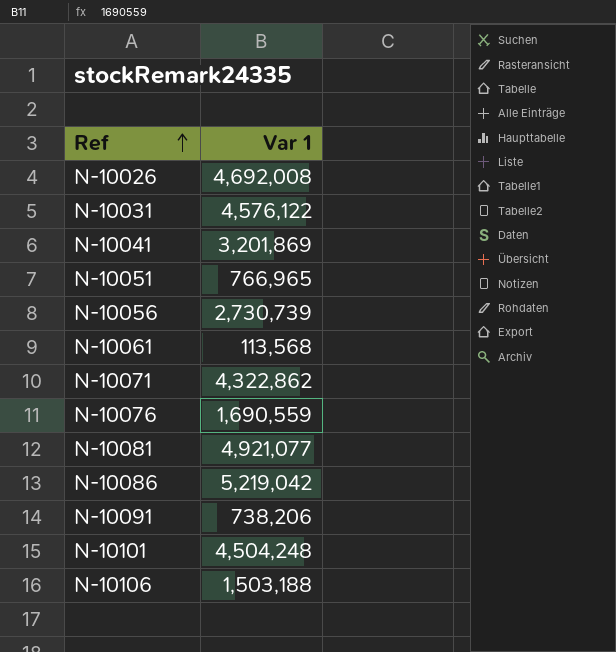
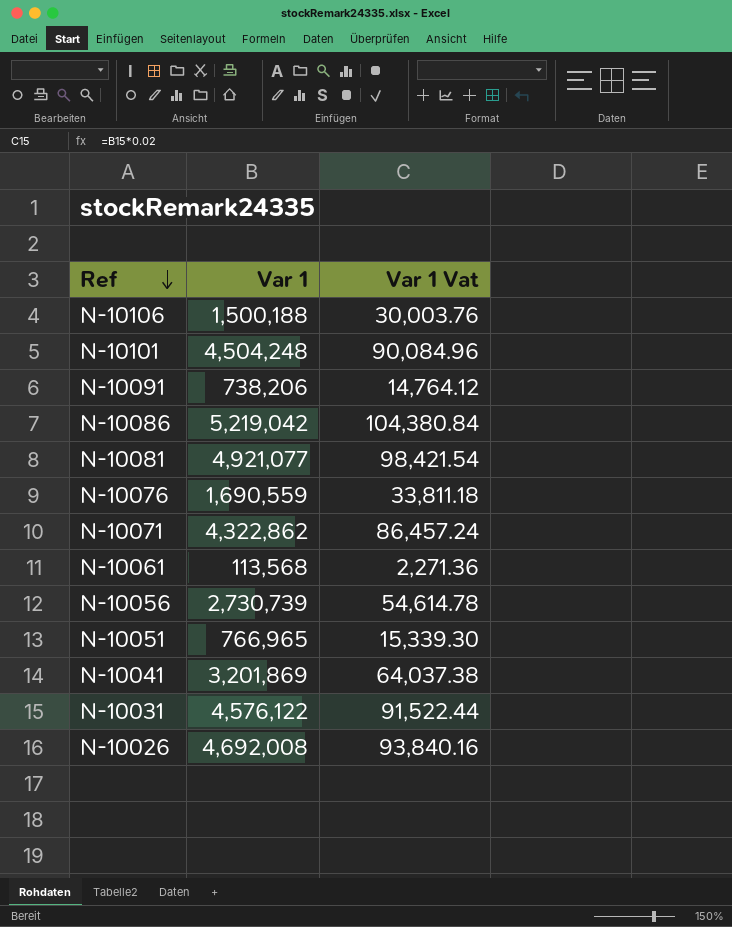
row order: Ref ascending -> Ref descending
column Var 1 Vat | formula: none -> [Var 1] * 0.02
N-10106 | Var 1: 1,503,188 -> 1,500,188

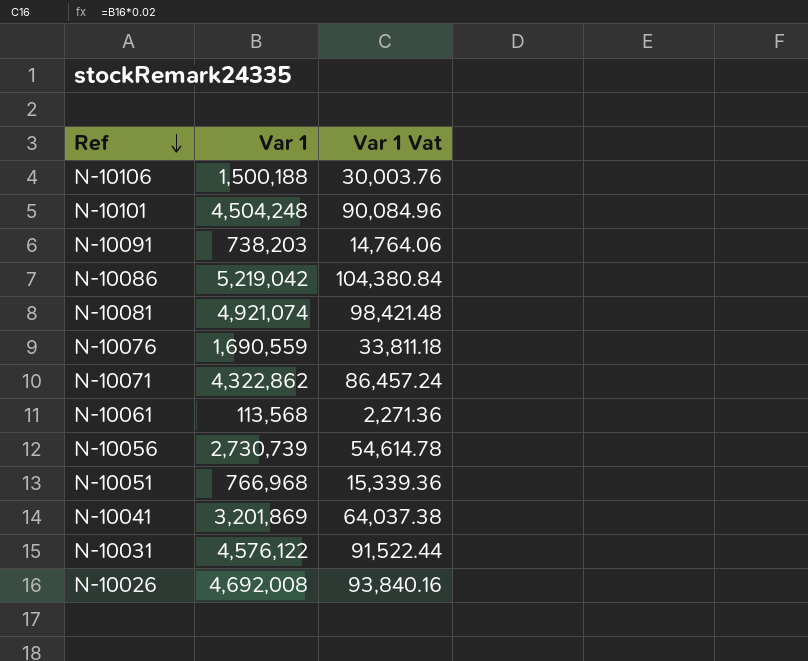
N-10091 | Var 1: 738,206 -> 738,203
N-10091 | Var 1 Vat: 14,764.12 -> 14,764.06
N-10081 | Var 1: 4,921,077 -> 4,921,074
N-10081 | Var 1 Vat: 98,421.54 -> 98,421.48
N-10051 | Var 1: 766,965 -> 766,968
N-10051 | Var 1 Vat: 15,339.30 -> 15,339.36

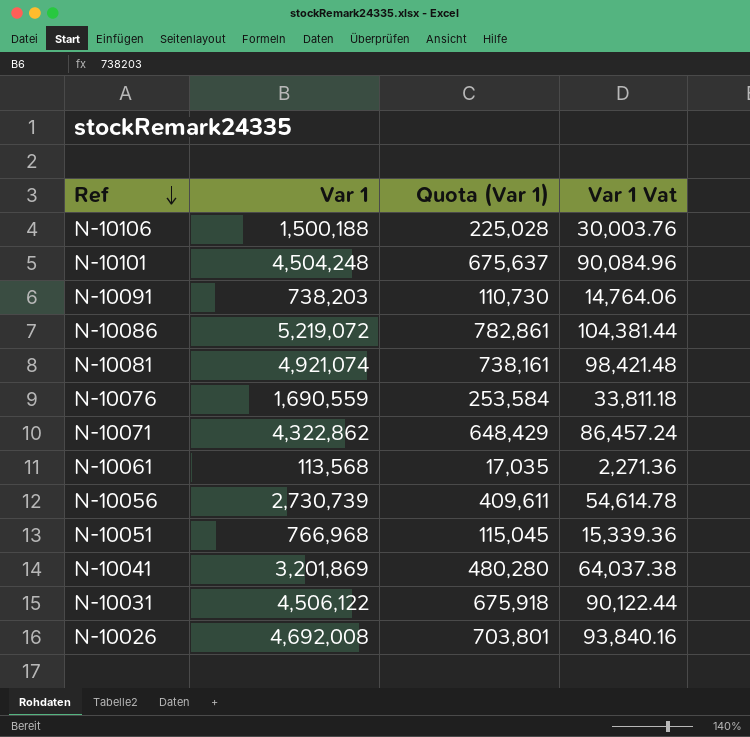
column Quota (Var 1) | formula: none -> [Var 1] * 0.15
N-10086 | Var 1: 5,219,042 -> 5,219,072
N-10086 | Var 1 Vat: 104,380.84 -> 104,381.44
N-10031 | Var 1: 4,576,122 -> 4,506,122
N-10031 | Var 1 Vat: 91,522.44 -> 90,122.44

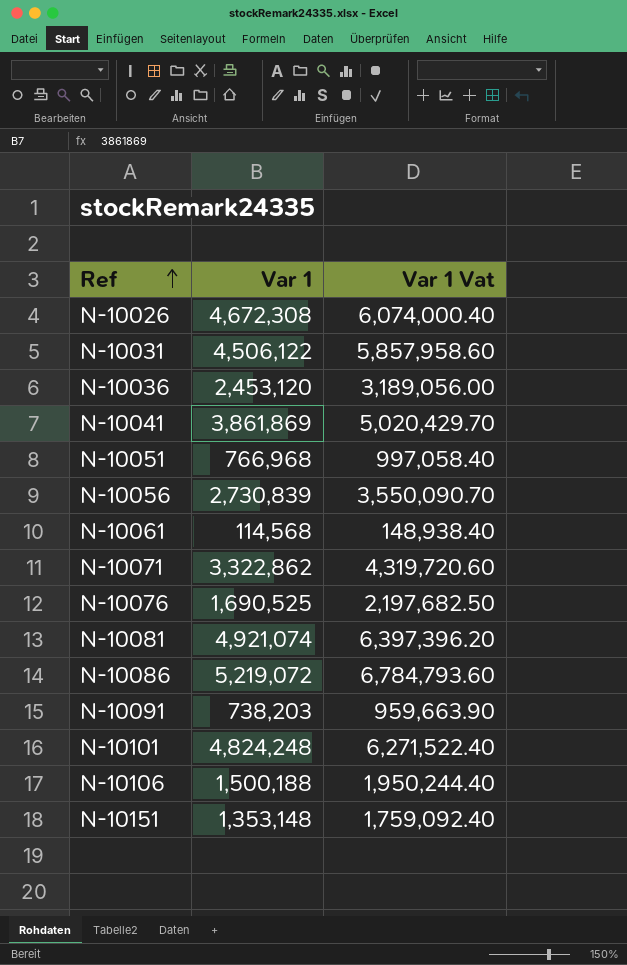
row order: Ref descending -> Ref ascending
column Quota (Var 1) | formula: [Var 1] * 0.15 -> none
column Var 1 Vat | formula: [Var 1] * 0.02 -> [Var 1] * 1.3
N-10026 | Var 1: 4,692,008 -> 4,672,308
row N-10036: none -> 2,453,120 | 3,189,056.00
N-10041 | Var 1: 3,201,869 -> 3,861,869
N-10056 | Var 1: 2,730,739 -> 2,730,839
N-10061 | Var 1: 113,568 -> 114,568
N-10071 | Var 1: 4,322,862 -> 3,322,862
N-10076 | Var 1: 1,690,559 -> 1,690,525
N-10101 | Var 1: 4,504,248 -> 4,824,248
row N-10151: none -> 1,353,148 | 1,759,092.40

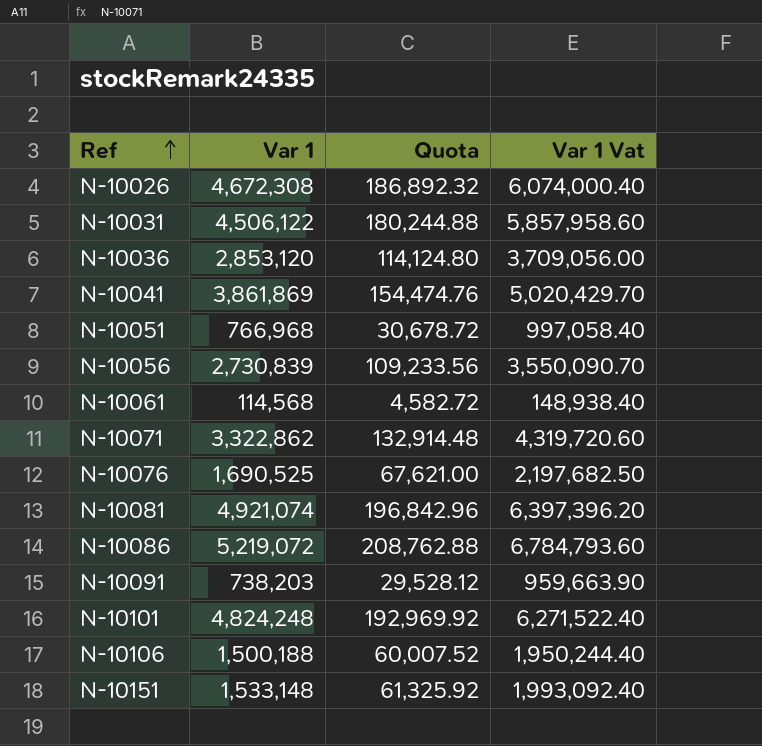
column Quota | formula: none -> [Var 1] * 0.04
N-10036 | Var 1: 2,453,120 -> 2,853,120
N-10036 | Var 1 Vat: 3,189,056.00 -> 3,709,056.00
N-10151 | Var 1: 1,353,148 -> 1,533,148
N-10151 | Var 1 Vat: 1,759,092.40 -> 1,993,092.40

